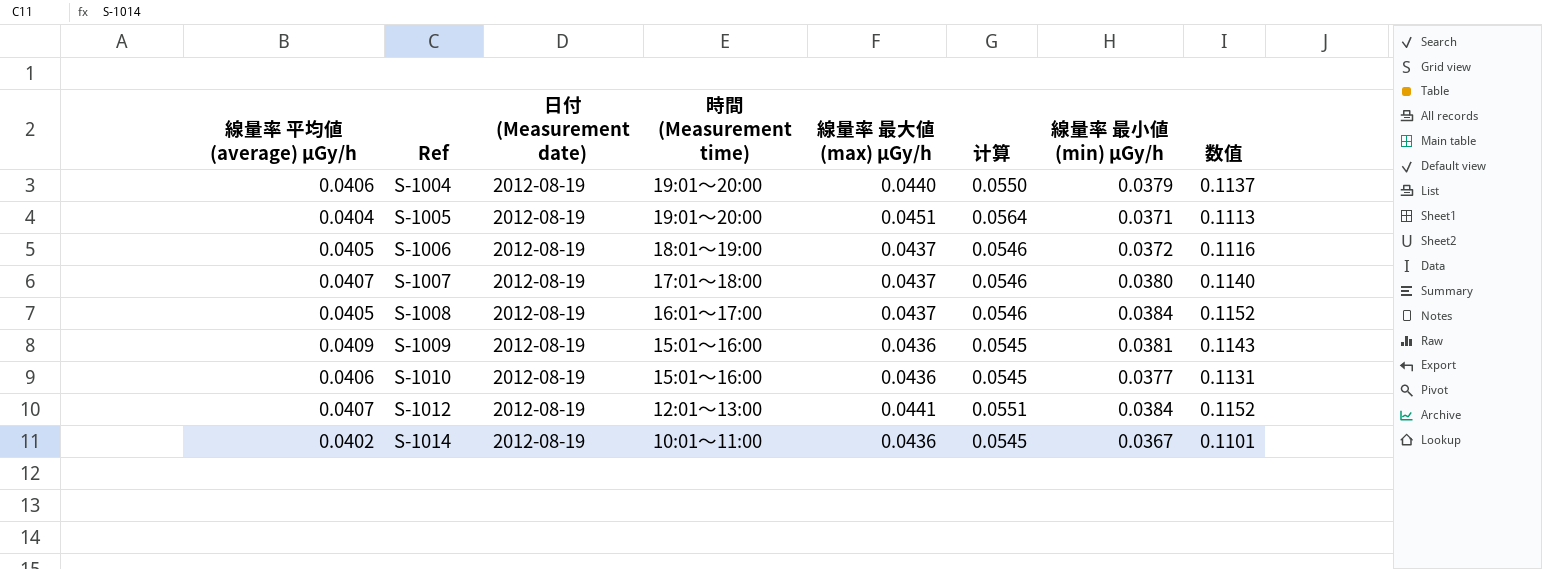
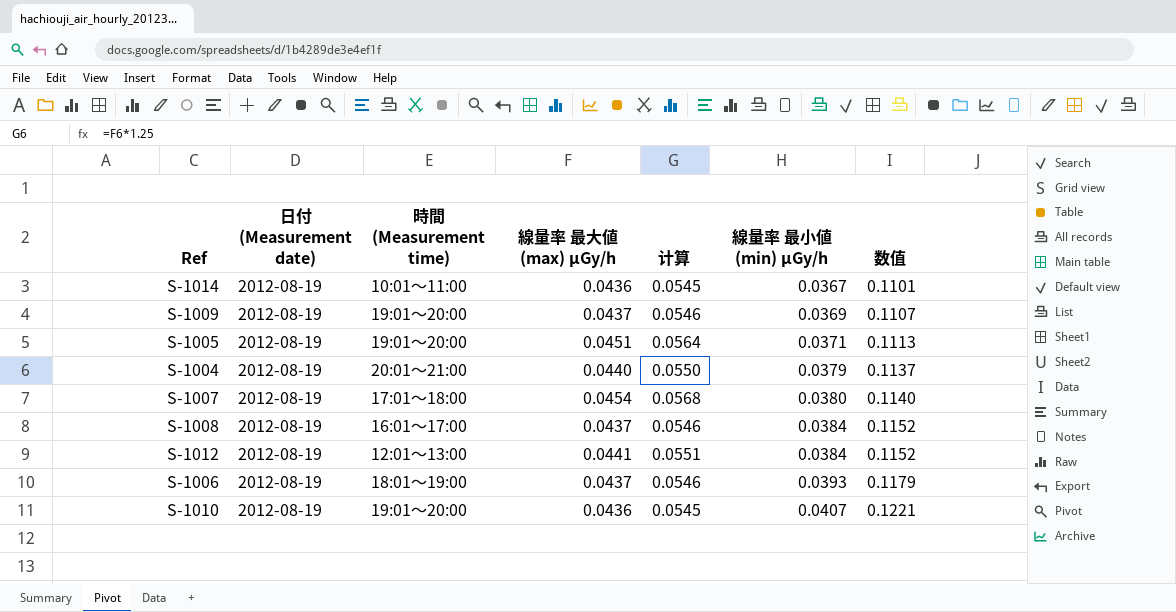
row order: Ref ascending -> 線量率 最小値 (min) μGy/h ascending
column 線量率 平均値 (average) μGy/h | position: 1 -> none
S-1009 | 時間 (Measurement time): 15:01～16:00 -> 19:01～20:00
S-1009 | 線量率 最大値 (max) μGy/h: 0.0436 -> 0.0437
S-1009 | 计算: 0.0545 -> 0.0546
S-1009 | 線量率 最小値 (min) μGy/h: 0.0381 -> 0.0369
S-1009 | 数值: 0.1143 -> 0.1107
S-1004 | 時間 (Measurement time): 19:01～20:00 -> 20:01～21:00
S-1007 | 線量率 最大値 (max) μGy/h: 0.0437 -> 0.0454
S-1007 | 计算: 0.0546 -> 0.0568
S-1006 | 線量率 最小値 (min) μGy/h: 0.0372 -> 0.0393
S-1006 | 数值: 0.1116 -> 0.1179
S-1010 | 時間 (Measurement time): 15:01～16:00 -> 19:01～20:00
S-1010 | 線量率 最小値 (min) μGy/h: 0.0377 -> 0.0407
S-1010 | 数值: 0.1131 -> 0.1221

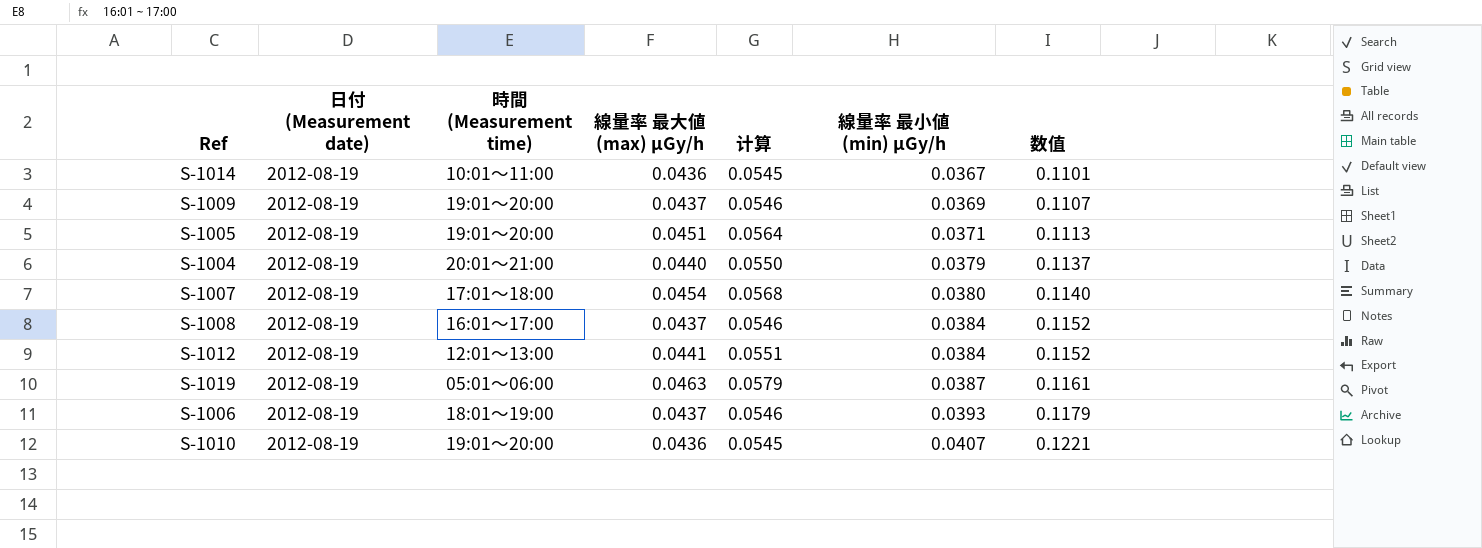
row S-1019: none -> 2012-08-19 | 05:01～06:00 | 0.0463 | 0.0579 | 0.0387 | 0.1161

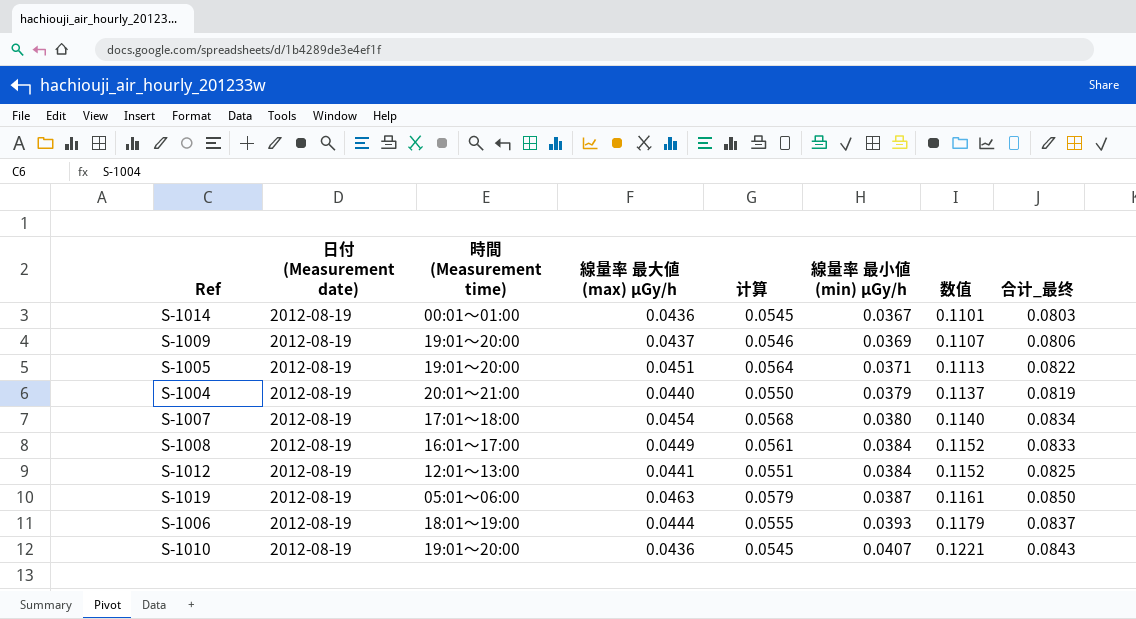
column 合计_最终 | formula: none -> [線量率 最大値 (max) μGy/h] + [線量率 最小値 (min) μGy/h]
S-1014 | 時間 (Measurement time): 10:01～11:00 -> 00:01～01:00
S-1008 | 線量率 最大値 (max) μGy/h: 0.0437 -> 0.0449
S-1008 | 计算: 0.0546 -> 0.0561
S-1006 | 線量率 最大値 (max) μGy/h: 0.0437 -> 0.0444
S-1006 | 计算: 0.0546 -> 0.0555

